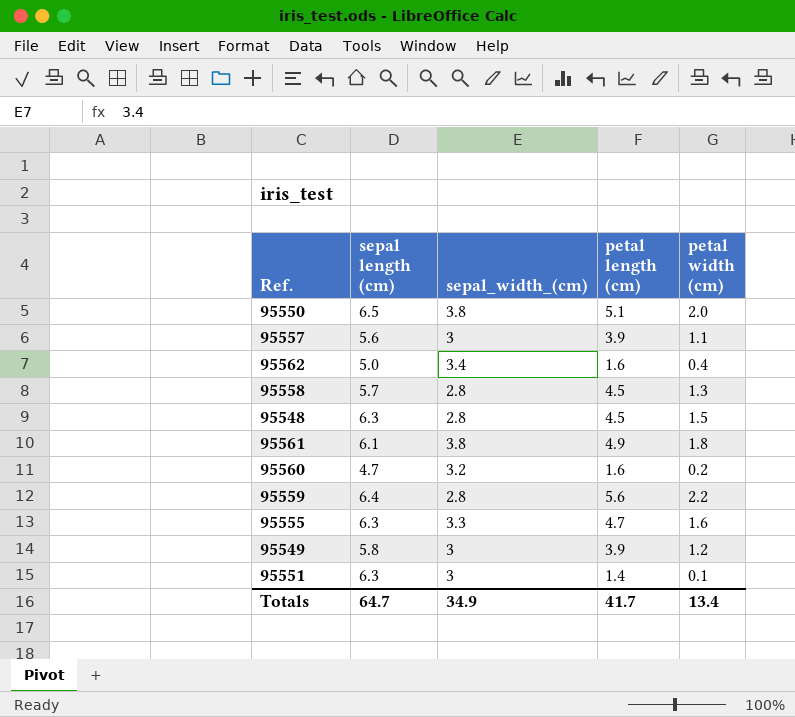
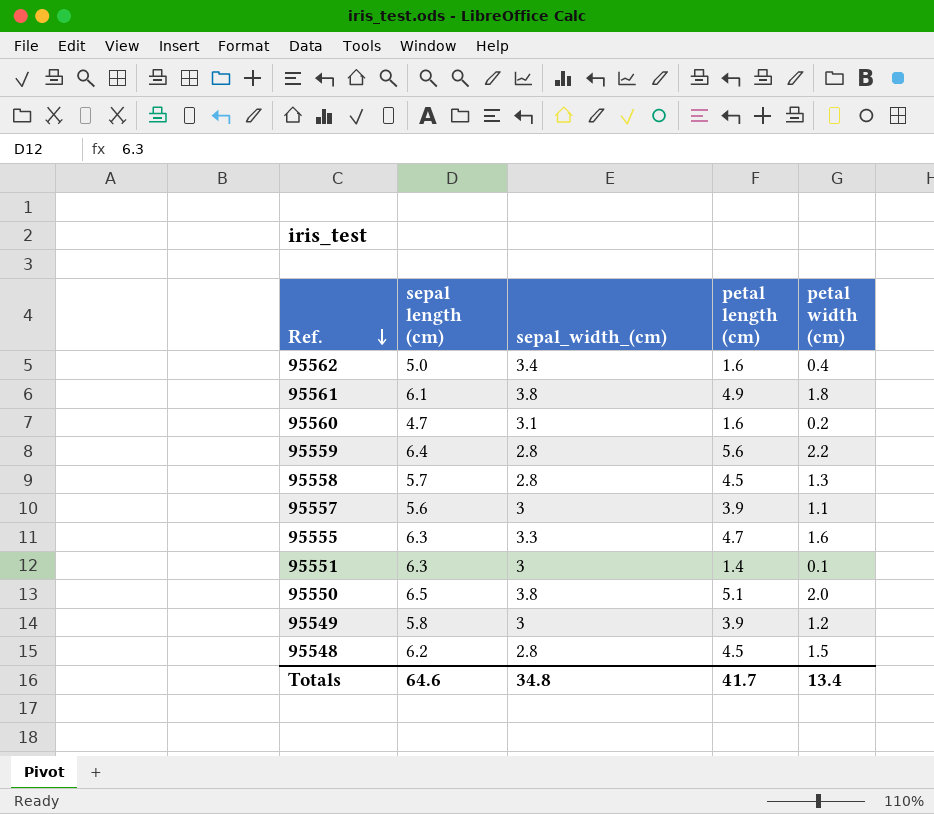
row order: none -> Ref. descending
95560 | sepal_width_(cm): 3.2 -> 3.1
95548 | sepal length (cm): 6.3 -> 6.2
Totals | sepal length (cm): 64.7 -> 64.6
Totals | sepal_width_(cm): 34.9 -> 34.8

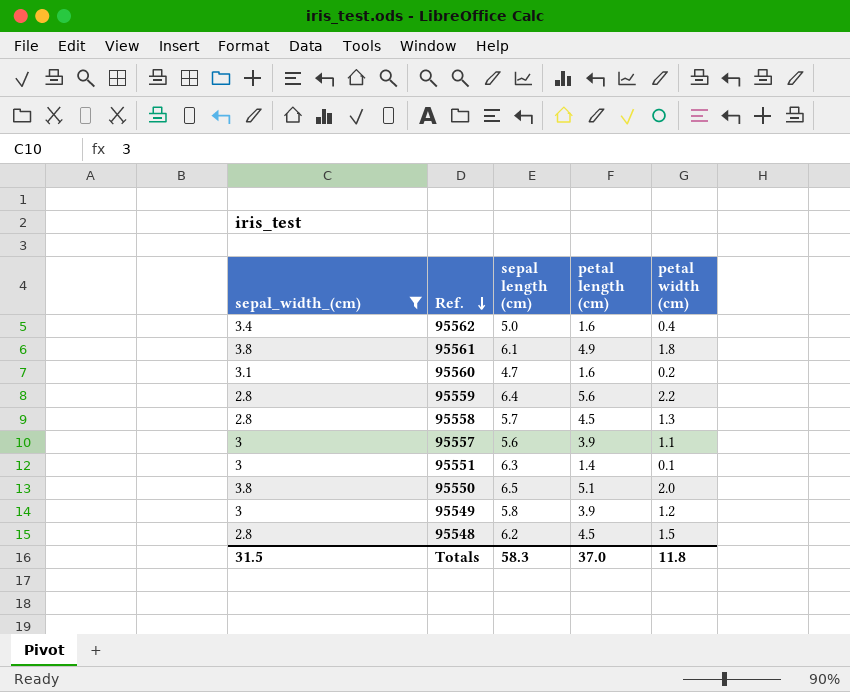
filter: none -> sepal_width_(cm) != 3.3
column sepal_width_(cm) | position: 3 -> 1
Totals | sepal_width_(cm): 34.8 -> 31.5
Totals | sepal length (cm): 64.6 -> 58.3
Totals | petal length (cm): 41.7 -> 37.0
Totals | petal width (cm): 13.4 -> 11.8

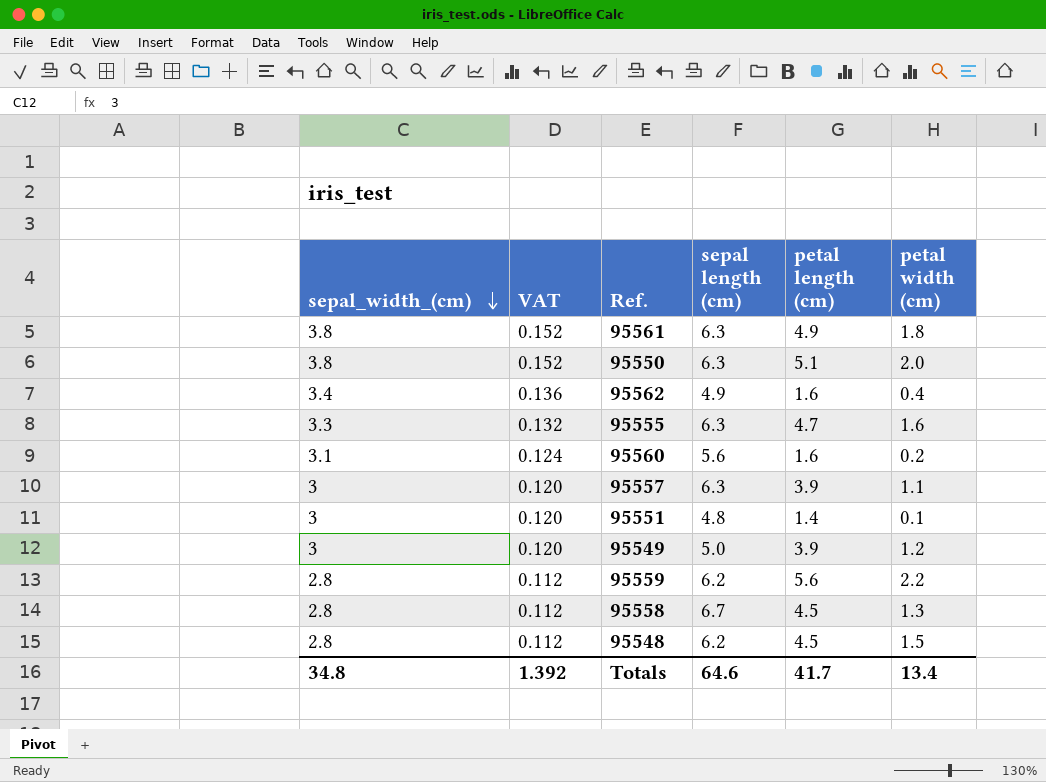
filter: sepal_width_(cm) != 3.3 -> none
row order: Ref. descending -> sepal_width_(cm) descending
column VAT | formula: none -> [sepal_width_(cm)] * 0.04
95561 | sepal length (cm): 6.1 -> 6.3
95550 | sepal length (cm): 6.5 -> 6.3
95562 | sepal length (cm): 5.0 -> 4.9
95560 | sepal length (cm): 4.7 -> 5.6
95557 | sepal length (cm): 5.6 -> 6.3
95551 | sepal length (cm): 6.3 -> 4.8
95549 | sepal length (cm): 5.8 -> 5.0
95559 | sepal length (cm): 6.4 -> 6.2
95558 | sepal length (cm): 5.7 -> 6.7
Totals | sepal_width_(cm): 31.5 -> 34.8
Totals | sepal length (cm): 58.3 -> 64.6
Totals | petal length (cm): 37.0 -> 41.7
Totals | petal width (cm): 11.8 -> 13.4

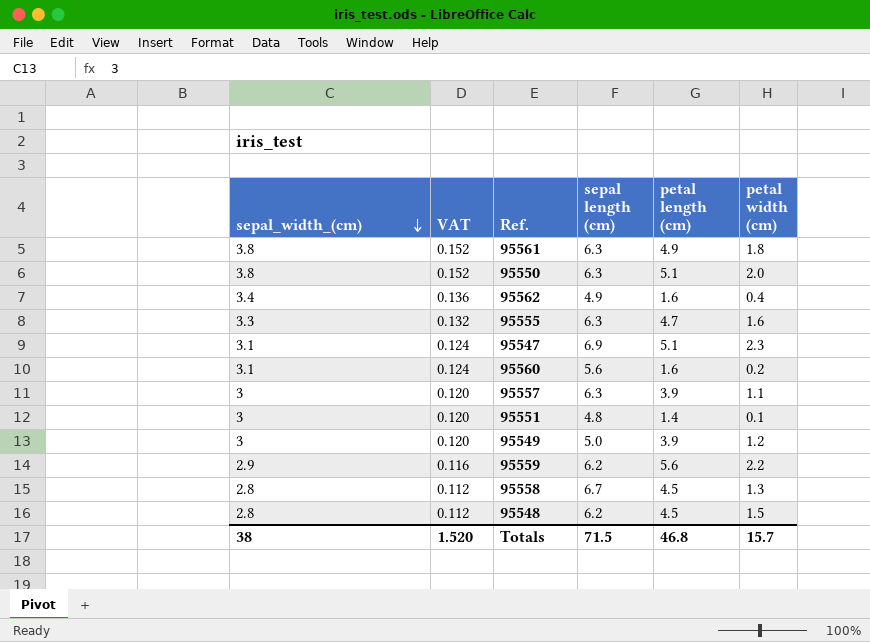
row 95547: none -> 3.1 | 0.124 | 6.9 | 5.1 | 2.3
95559 | sepal_width_(cm): 2.8 -> 2.9
95559 | VAT: 0.112 -> 0.116
Totals | sepal_width_(cm): 34.8 -> 38
Totals | VAT: 1.392 -> 1.520
Totals | sepal length (cm): 64.6 -> 71.5
Totals | petal length (cm): 41.7 -> 46.8
Totals | petal width (cm): 13.4 -> 15.7

